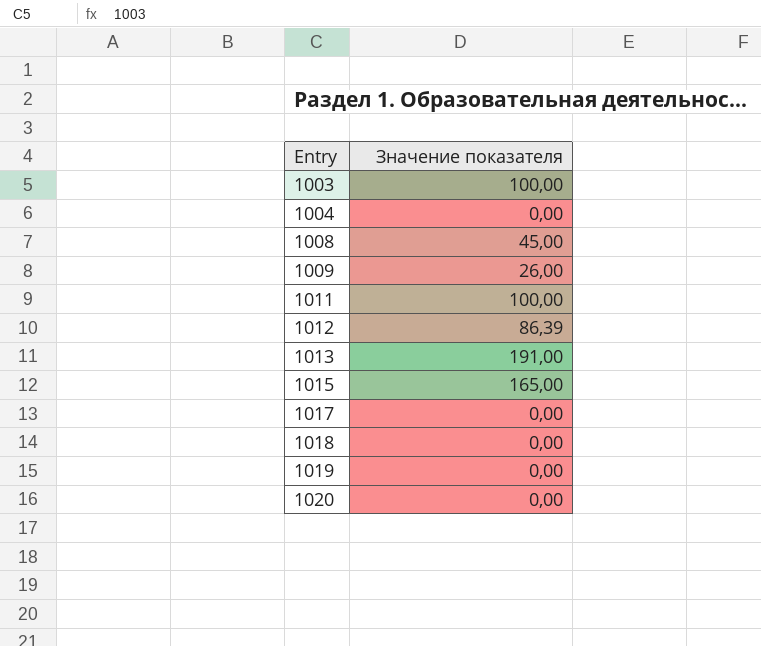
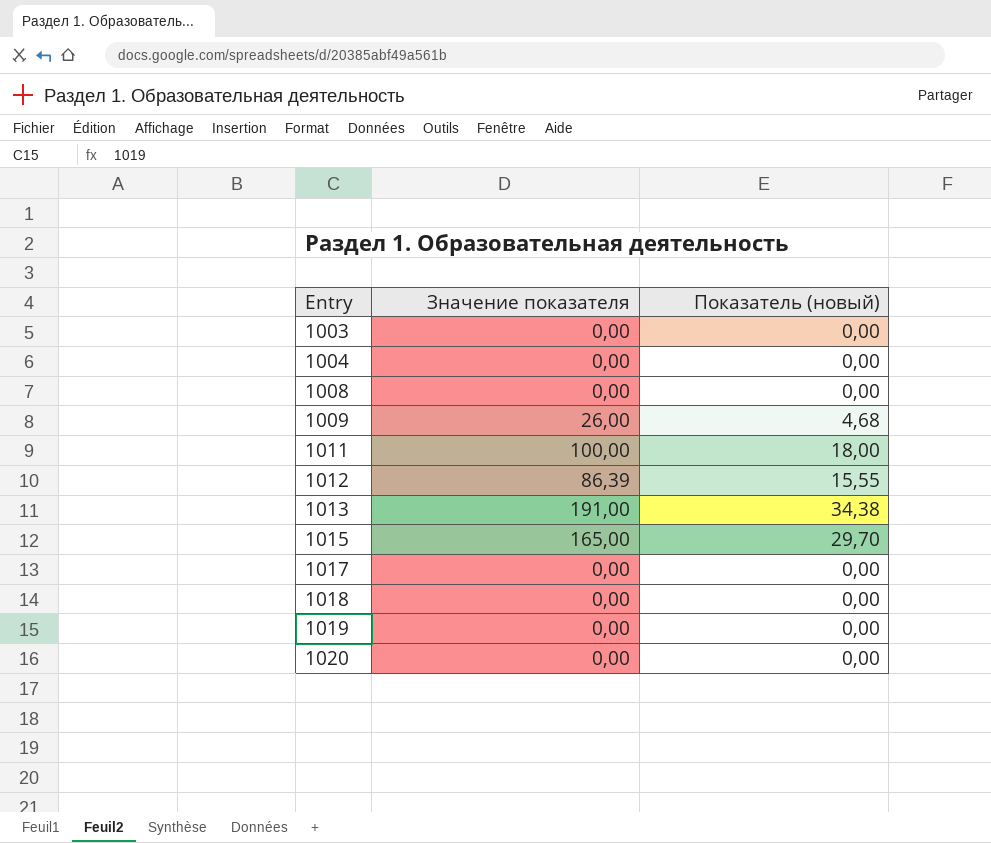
column Показатель (новый) | formula: none -> [Значение показателя] * 0,18
1003 | Значение показателя: 100,00 -> 0,00
1008 | Значение показателя: 45,00 -> 0,00

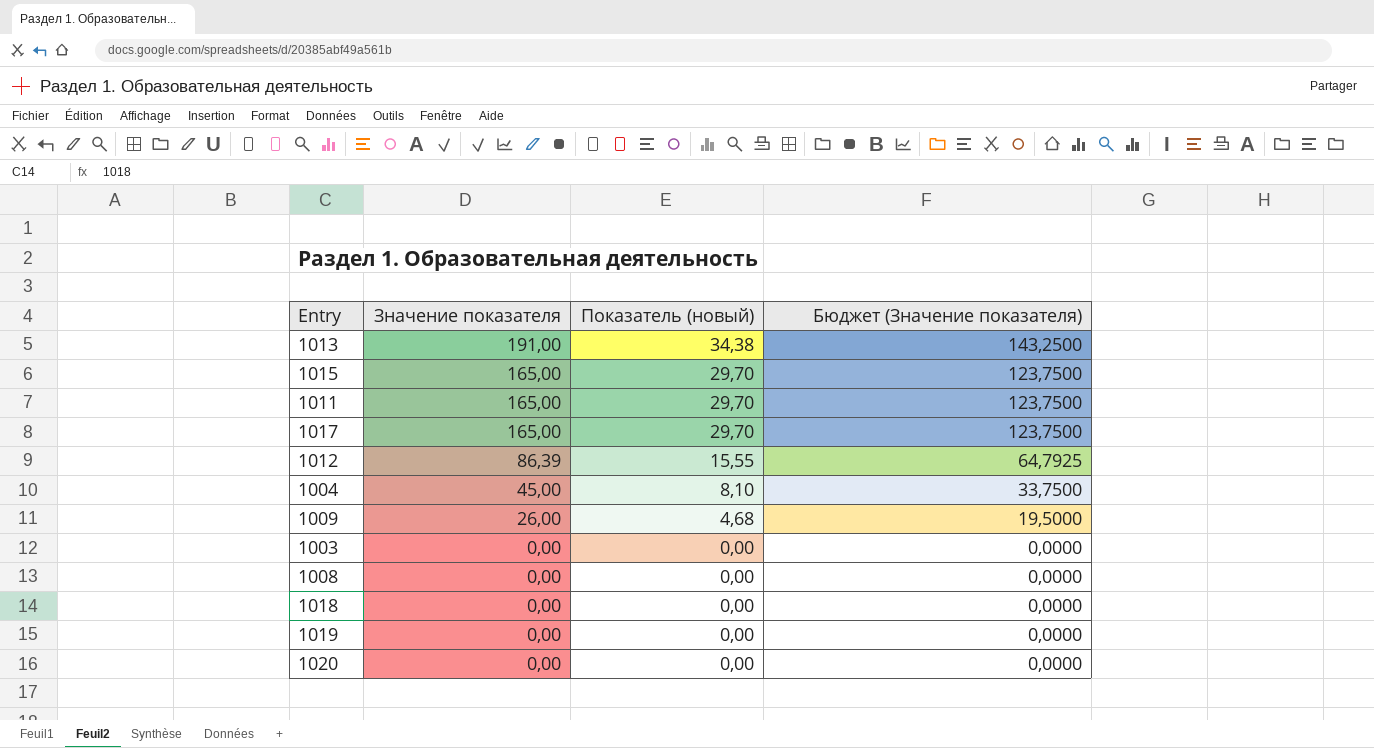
row order: Entry ascending -> Значение показателя descending
column Бюджет (Значение показателя) | formula: none -> [Значение показателя] * 0,75
1011 | Значение показателя: 100,00 -> 165,00
1011 | Показатель (новый): 18,00 -> 29,70
1017 | Значение показателя: 0,00 -> 165,00
1017 | Показатель (новый): 0,00 -> 29,70
1004 | Значение показателя: 0,00 -> 45,00
1004 | Показатель (новый): 0,00 -> 8,10

